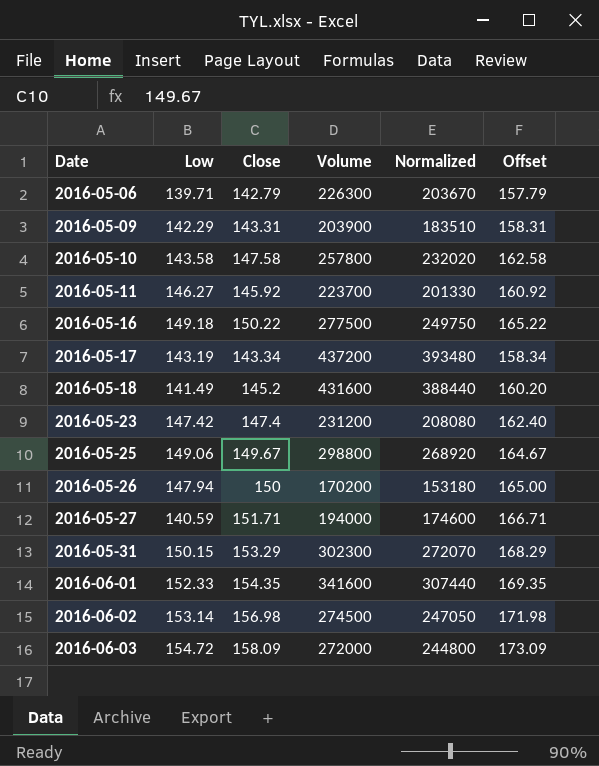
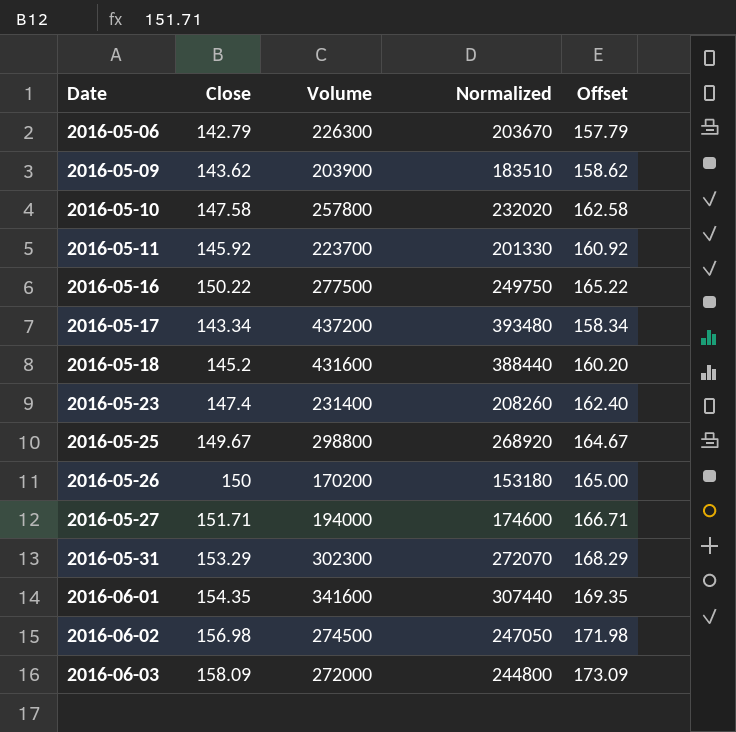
column Low | position: 2 -> none
2016-05-09 | Close: 143.31 -> 143.62
2016-05-09 | Offset: 158.31 -> 158.62
2016-05-23 | Volume: 231200 -> 231400
2016-05-23 | Normalized: 208080 -> 208260

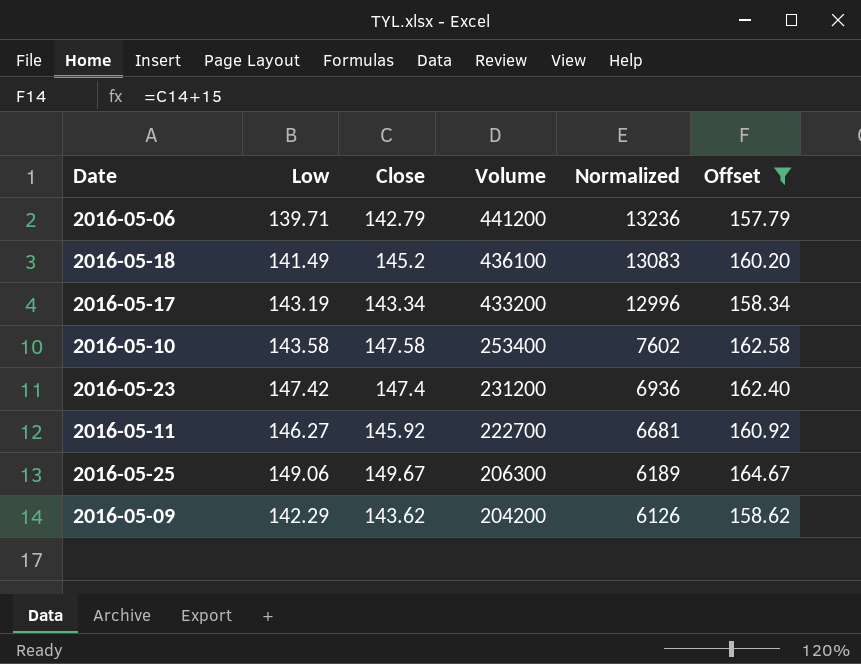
filter: none -> Offset <= 164.67
row order: Date ascending -> Volume descending
column Low | position: none -> 2
column Normalized | formula: [Volume] * 0.9 -> [Volume] * 0.03
2016-05-06 | Volume: 226300 -> 441200
2016-05-18 | Volume: 431600 -> 436100
2016-05-17 | Volume: 437200 -> 433200
2016-05-10 | Volume: 257800 -> 253400
2016-05-23 | Volume: 231400 -> 231200
2016-05-11 | Volume: 223700 -> 222700
2016-05-25 | Volume: 298800 -> 206300
2016-05-09 | Volume: 203900 -> 204200

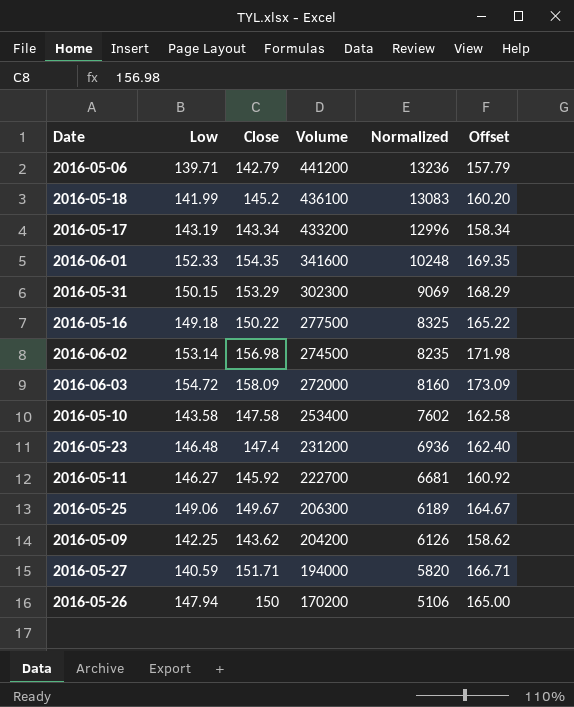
filter: Offset <= 164.67 -> none
2016-05-18 | Low: 141.49 -> 141.99
2016-05-23 | Low: 147.42 -> 146.48
2016-05-09 | Low: 142.29 -> 142.25

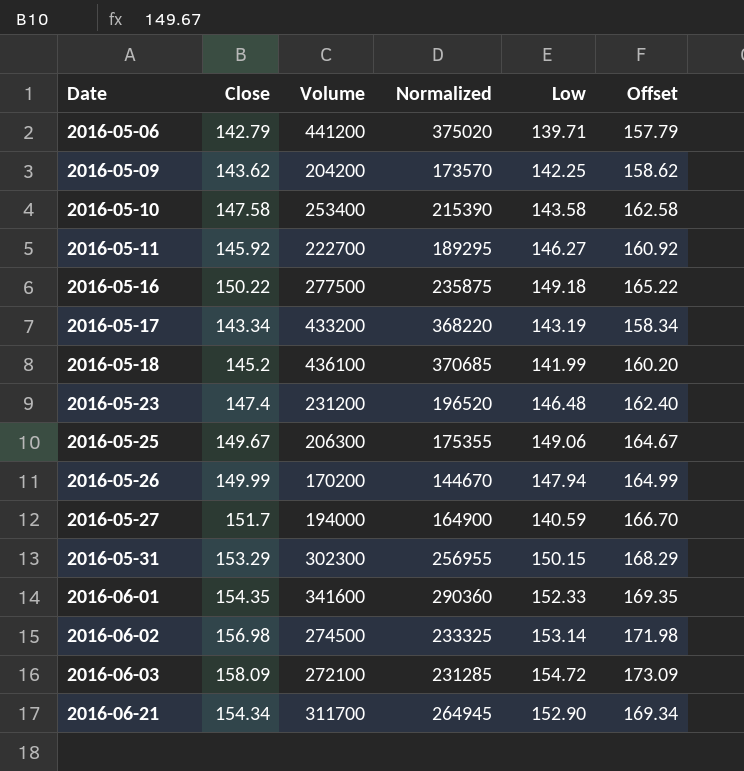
row order: Volume descending -> Date ascending
column Normalized | formula: [Volume] * 0.03 -> [Volume] * 0.85
column Low | position: 2 -> 5
2016-05-26 | Close: 150 -> 149.99
2016-05-26 | Offset: 165.00 -> 164.99
2016-05-27 | Close: 151.71 -> 151.7
2016-05-27 | Offset: 166.71 -> 166.70
2016-06-03 | Volume: 272000 -> 272100
row 2016-06-21: none -> 154.34 | 311700 | 264945 | 152.90 | 169.34

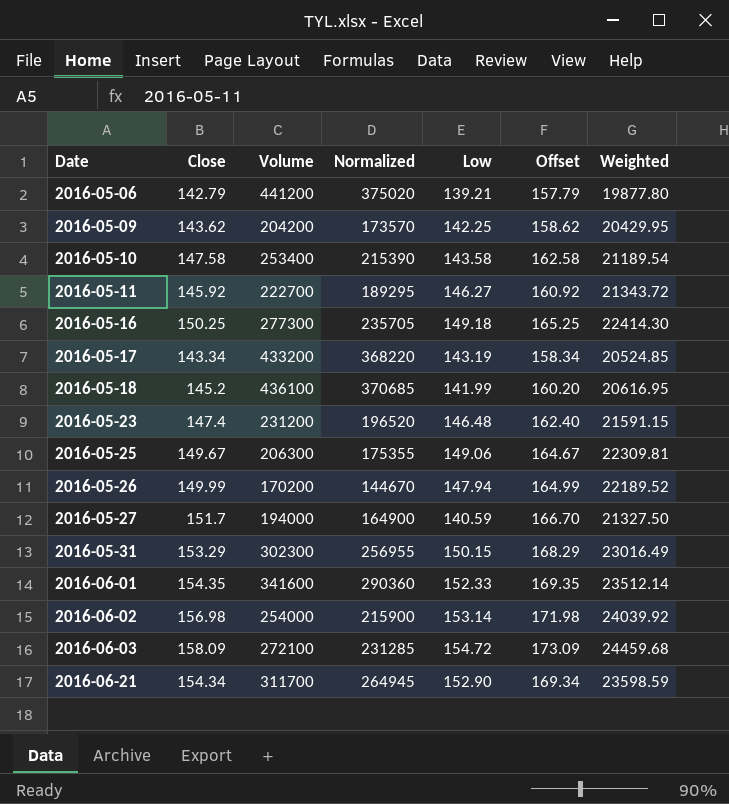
column Weighted | formula: none -> [Close] * [Low]
2016-05-06 | Low: 139.71 -> 139.21
2016-05-16 | Close: 150.22 -> 150.25
2016-05-16 | Volume: 277500 -> 277300
2016-05-16 | Normalized: 235875 -> 235705
2016-05-16 | Offset: 165.22 -> 165.25
2016-06-02 | Volume: 274500 -> 254000
2016-06-02 | Normalized: 233325 -> 215900

